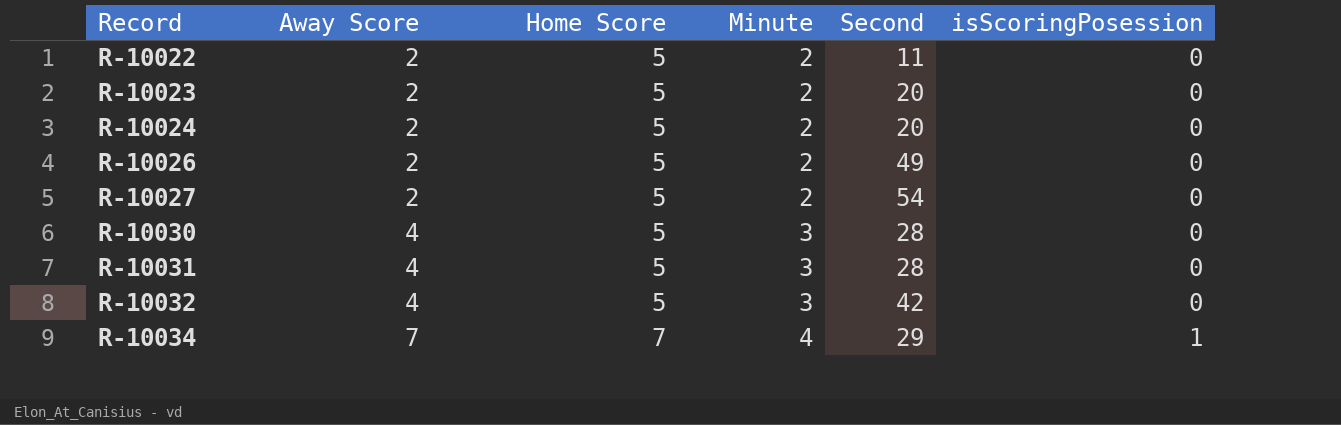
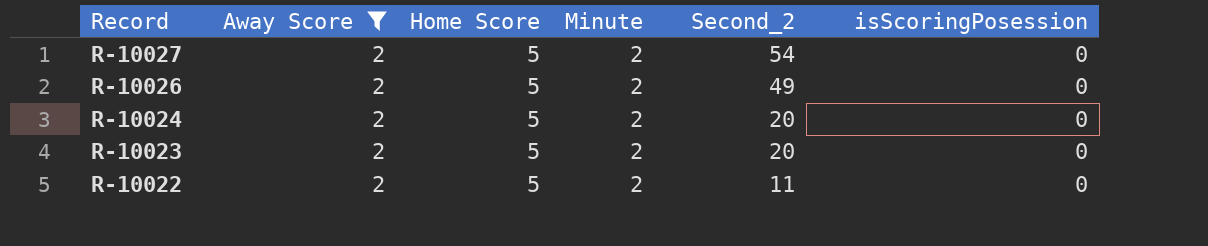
filter: none -> Away Score = 2
row order: Record ascending -> Record descending
column name: Second -> Second_2

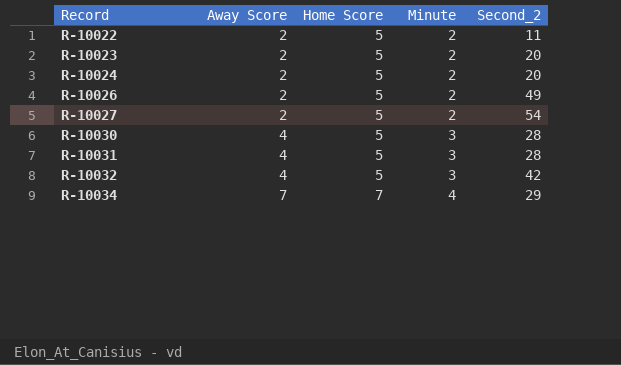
filter: Away Score = 2 -> none
row order: Record descending -> Record ascending
column isScoringPosession | position: 6 -> none

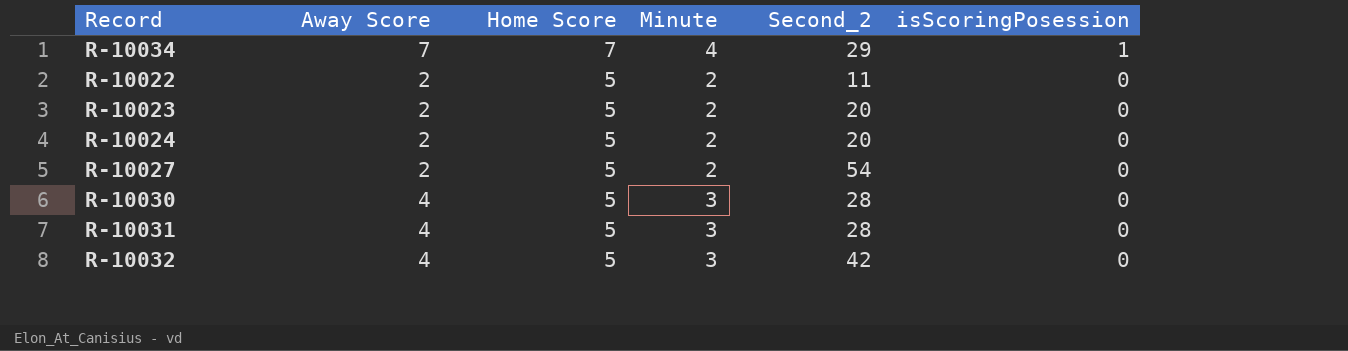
row order: Record ascending -> Home Score descending
column isScoringPosession | position: none -> 6
row R-10026: 2 | 5 | 2 | 49 -> none

